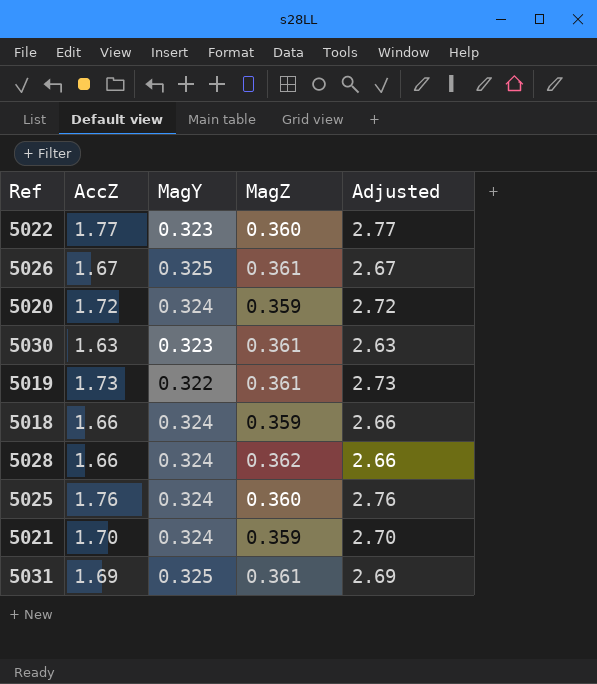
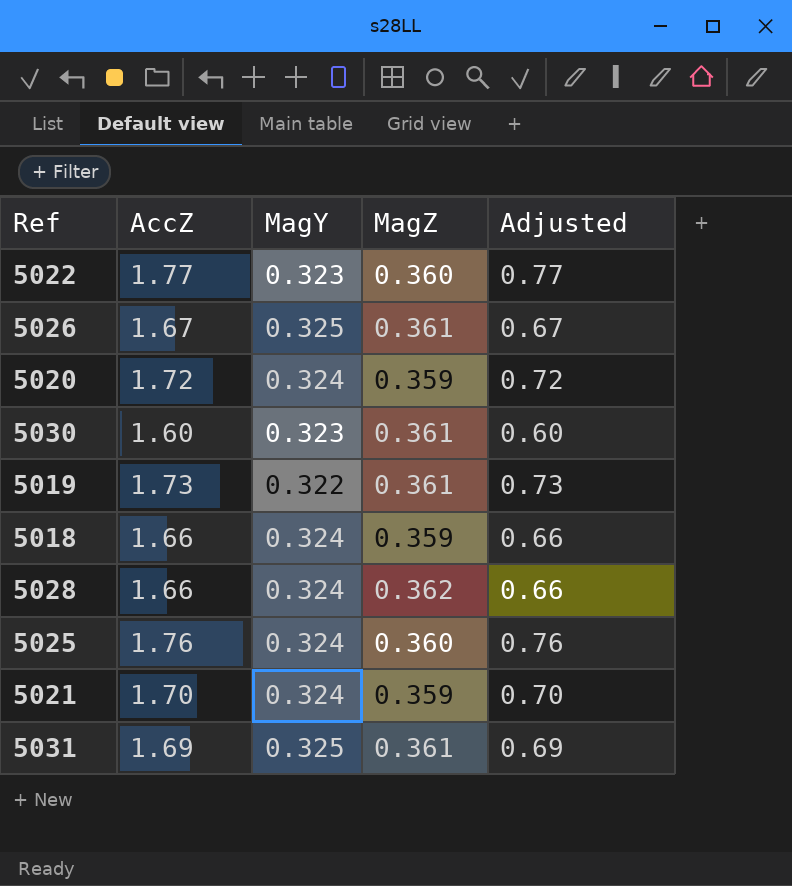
column Adjusted | formula: [AccZ] + 1 -> [AccZ] - 1
5030 | AccZ: 1.63 -> 1.60

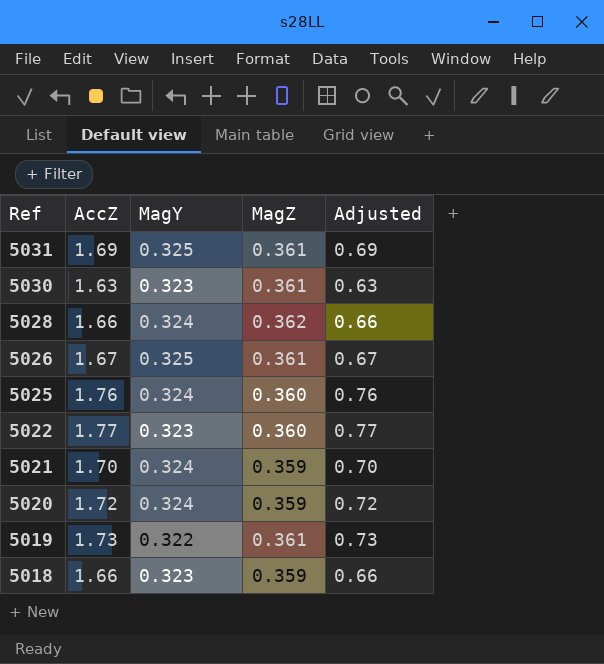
row order: none -> Ref descending
5030 | AccZ: 1.60 -> 1.63
5030 | Adjusted: 0.60 -> 0.63
5018 | MagY: 0.324 -> 0.323

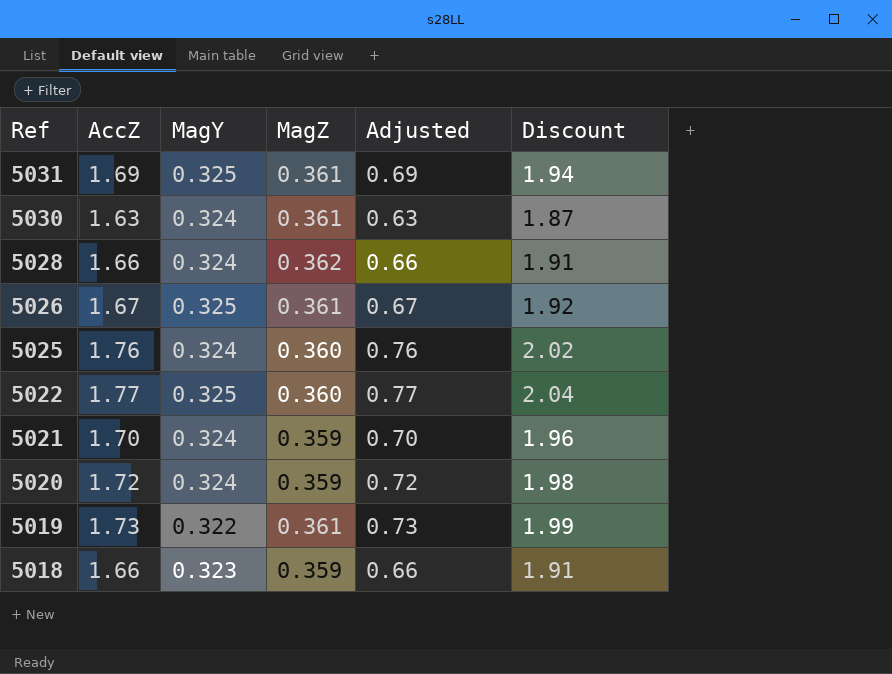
column Discount | formula: none -> [AccZ] * 1.15
5030 | MagY: 0.323 -> 0.324
5022 | MagY: 0.323 -> 0.325

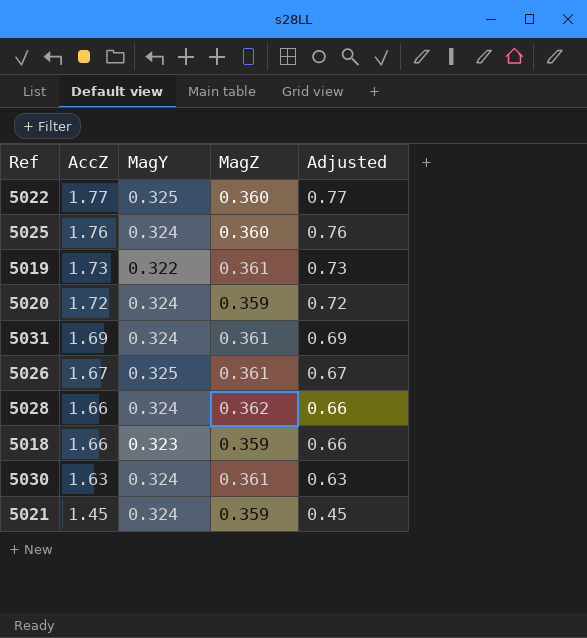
row order: Ref descending -> AccZ descending
column Discount | formula: [AccZ] * 1.15 -> none
5031 | MagY: 0.325 -> 0.324
5021 | AccZ: 1.70 -> 1.45
5021 | Adjusted: 0.70 -> 0.45

